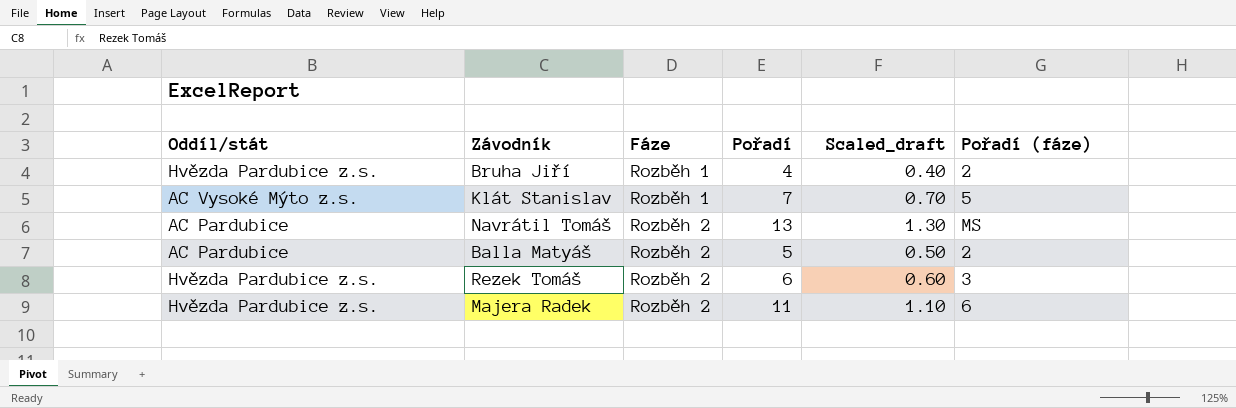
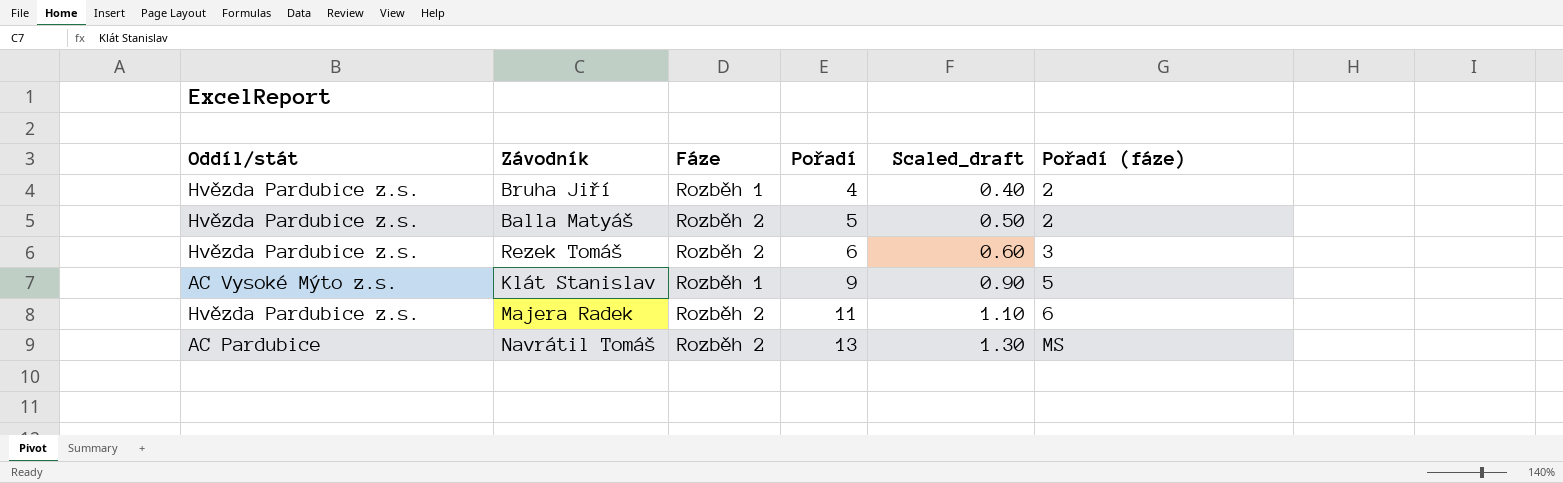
row order: Fáze ascending -> Pořadí ascending
Balla Matyáš | Oddíl/stát: AC Pardubice -> Hvězda Pardubice z.s.
Klát Stanislav | Pořadí: 7 -> 9
Klát Stanislav | Scaled_draft: 0.70 -> 0.90

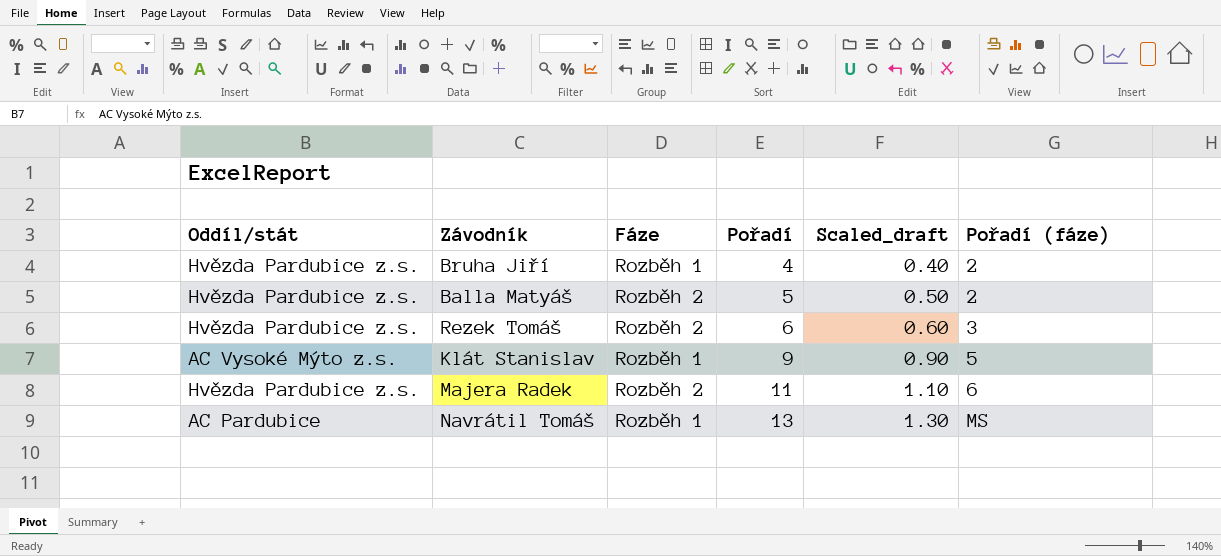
Navrátil Tomáš | Fáze: Rozběh 2 -> Rozběh 1

